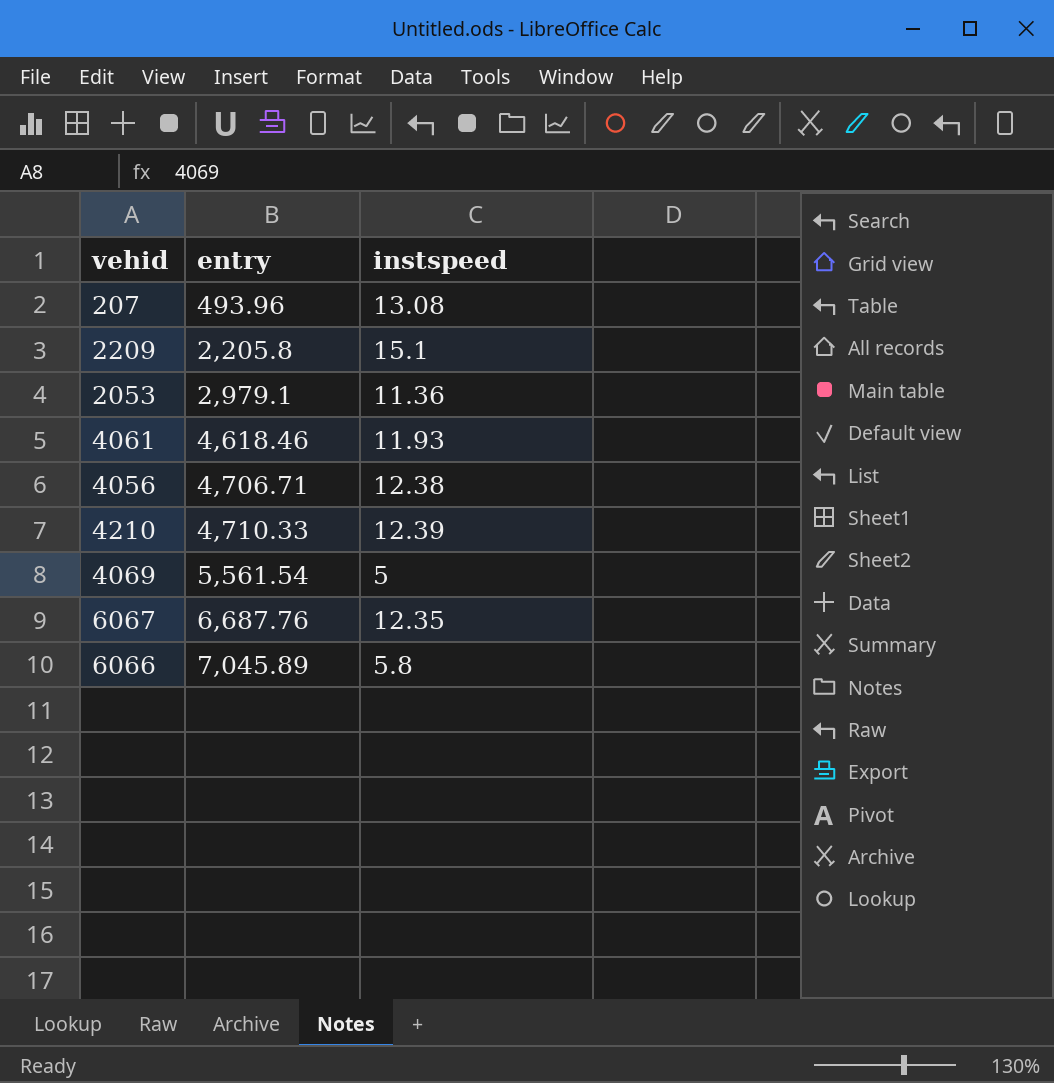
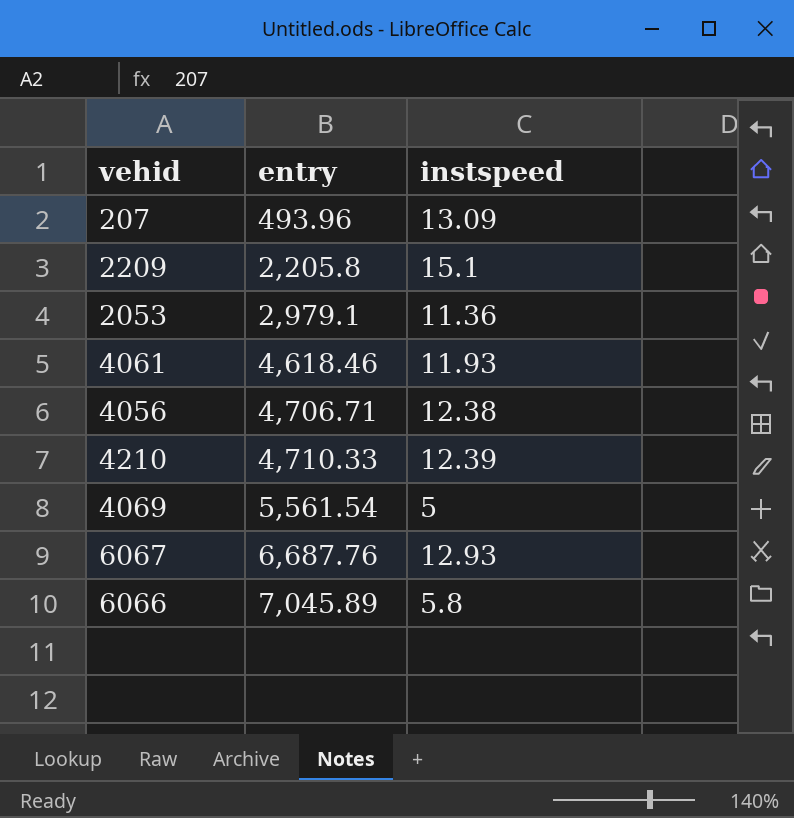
207 | instspeed: 13.08 -> 13.09
6067 | instspeed: 12.35 -> 12.93

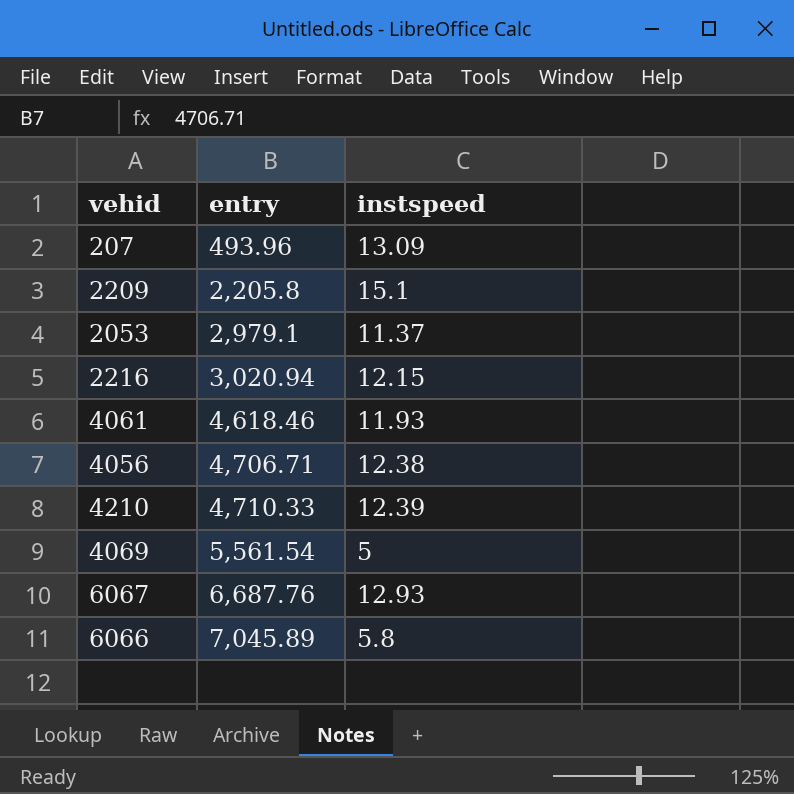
2053 | instspeed: 11.36 -> 11.37
row 2216: none -> 3,020.94 | 12.15

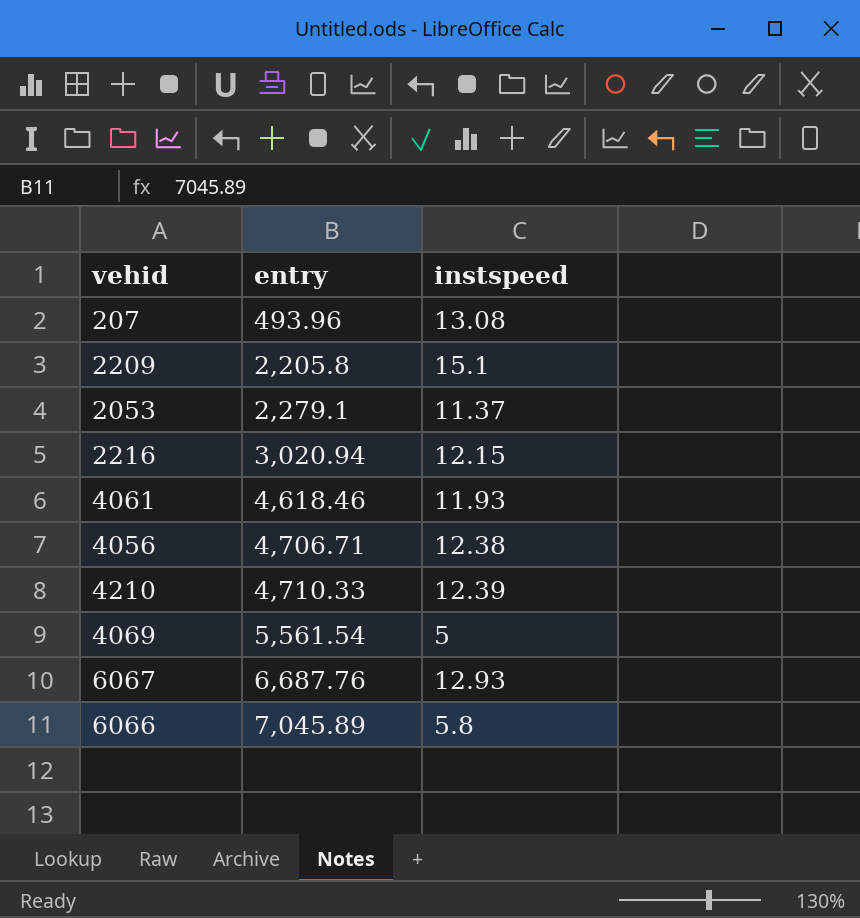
207 | instspeed: 13.09 -> 13.08
2053 | entry: 2,979.1 -> 2,279.1

